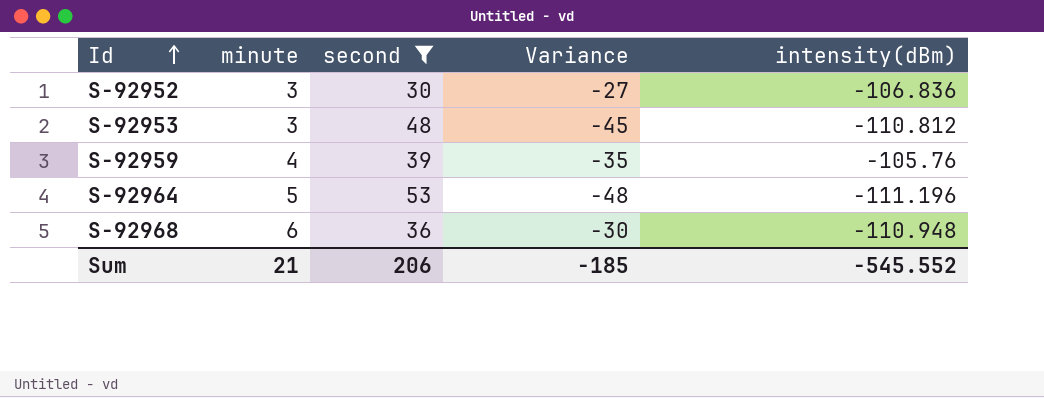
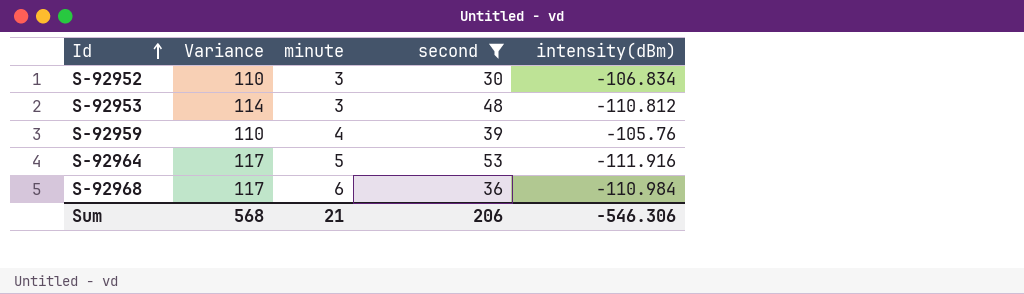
column Variance | formula: [minute] - [second] -> [minute] - [intensity(dBm)]
column Variance | position: 4 -> 2
S-92952 | intensity(dBm): -106.836 -> -106.834
S-92964 | intensity(dBm): -111.196 -> -111.916
S-92968 | intensity(dBm): -110.948 -> -110.984
Sum | Variance: -185 -> 568
Sum | intensity(dBm): -545.552 -> -546.306

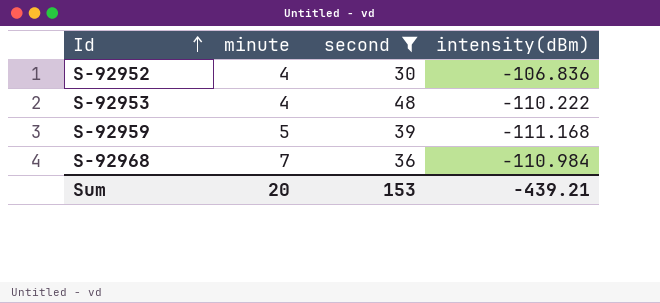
column Variance | formula: [minute] - [intensity(dBm)] -> none
row S-92964: 117 | 5 | 53 | -111.916 -> none
S-92952 | minute: 3 -> 4
S-92952 | intensity(dBm): -106.834 -> -106.836
S-92953 | minute: 3 -> 4
S-92953 | intensity(dBm): -110.812 -> -110.222
S-92959 | minute: 4 -> 5
S-92959 | intensity(dBm): -105.76 -> -111.168
S-92968 | minute: 6 -> 7
Sum | minute: 21 -> 20
Sum | second: 206 -> 153
Sum | intensity(dBm): -546.306 -> -439.21

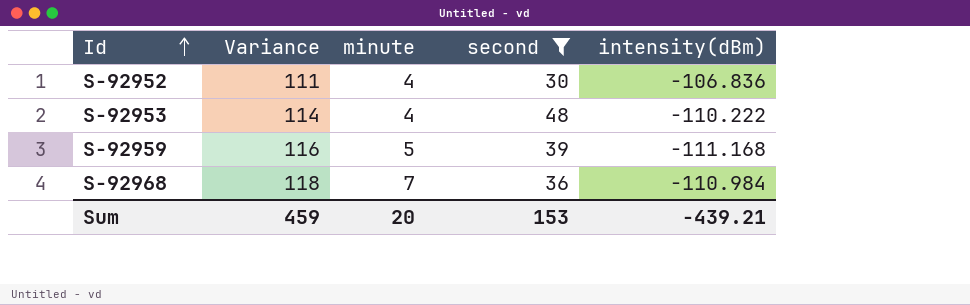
column Variance | formula: none -> [minute] - [intensity(dBm)]

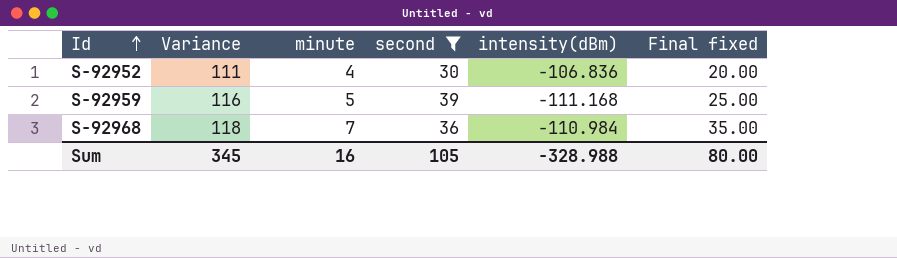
column Final fixed | formula: none -> [minute] * 5
row S-92953: 114 | 4 | 48 | -110.222 -> none
Sum | Variance: 459 -> 345
Sum | minute: 20 -> 16
Sum | second: 153 -> 105
Sum | intensity(dBm): -439.21 -> -328.988

